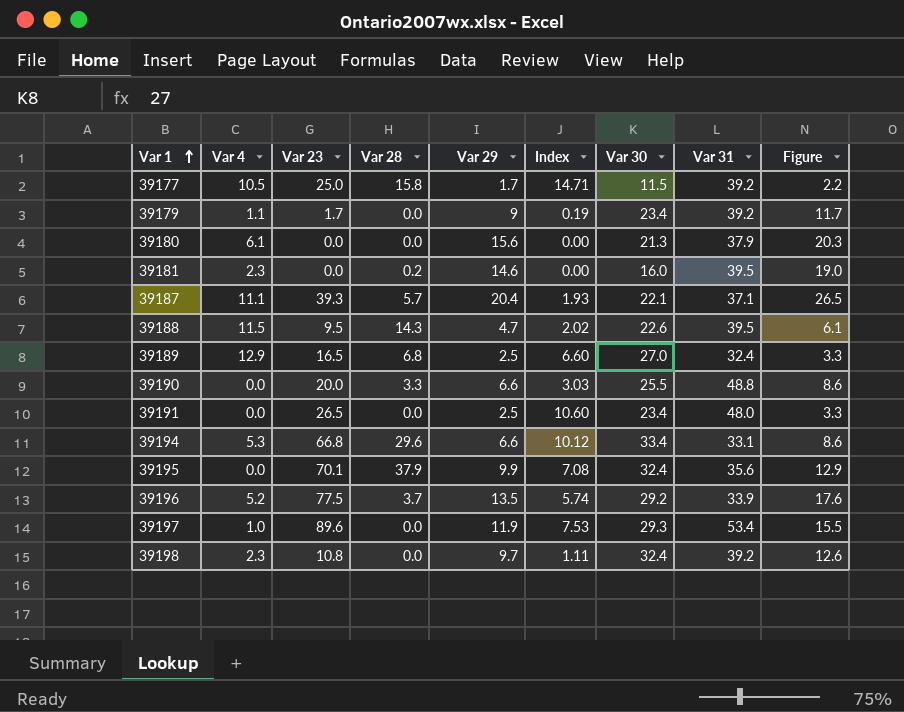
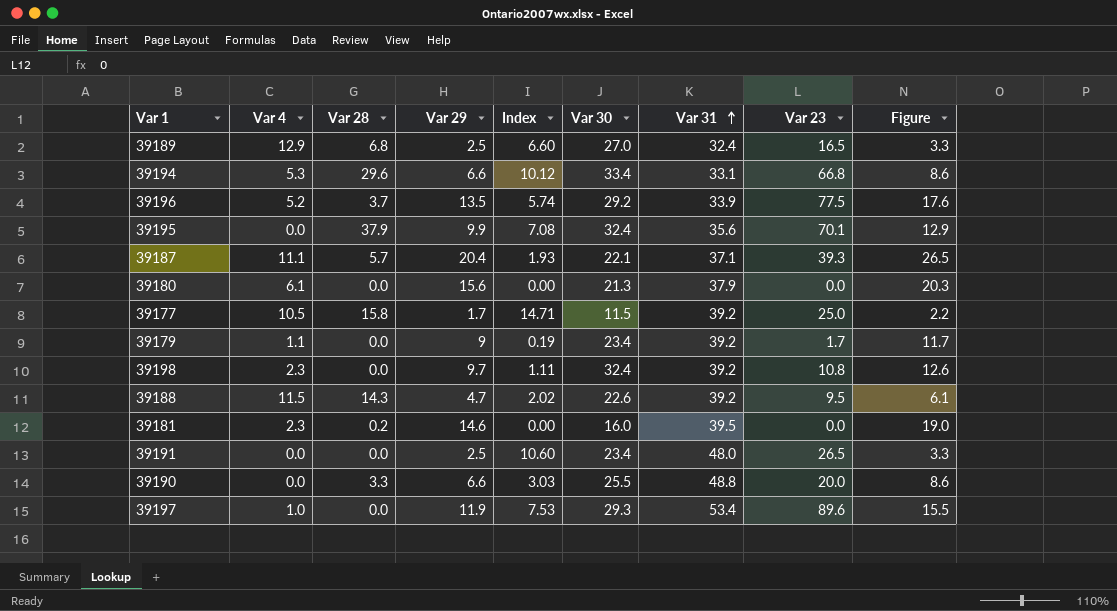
row order: Var 1 ascending -> Var 31 ascending
column Var 23 | position: 3 -> 8
39188 | Var 31: 39.5 -> 39.2

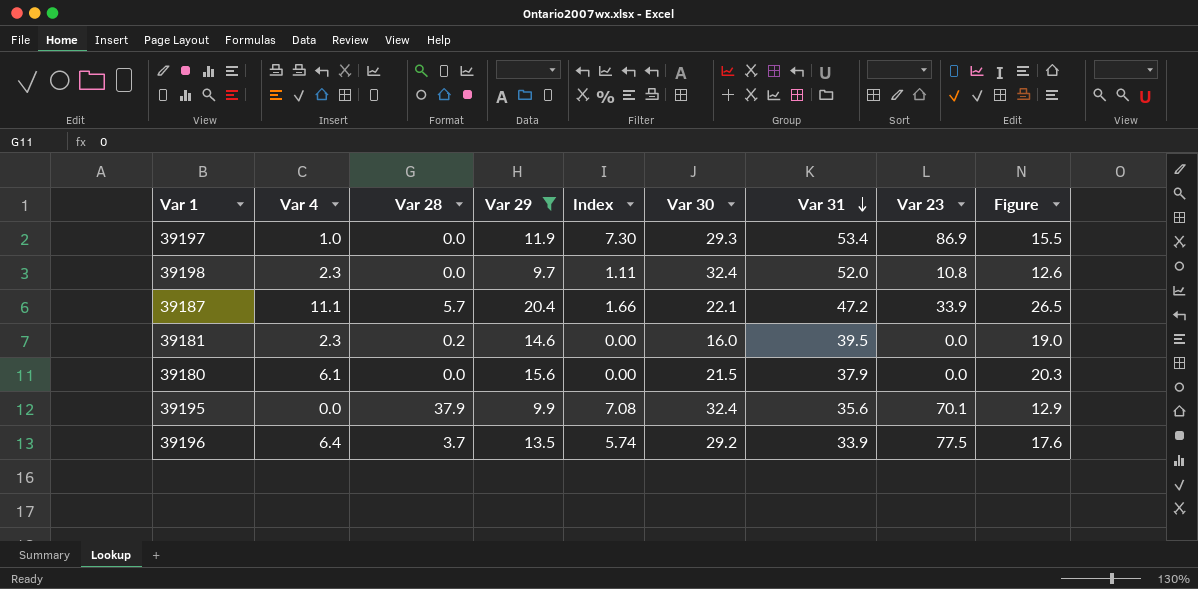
filter: none -> Var 29 >= 9.7
row order: Var 31 ascending -> Var 31 descending
39197 | Index: 7.53 -> 7.30
39197 | Var 23: 89.6 -> 86.9
39198 | Var 31: 39.2 -> 52.0
39187 | Index: 1.93 -> 1.66
39187 | Var 31: 37.1 -> 47.2
39187 | Var 23: 39.3 -> 33.9
39180 | Var 30: 21.3 -> 21.5
39196 | Var 4: 5.2 -> 6.4

